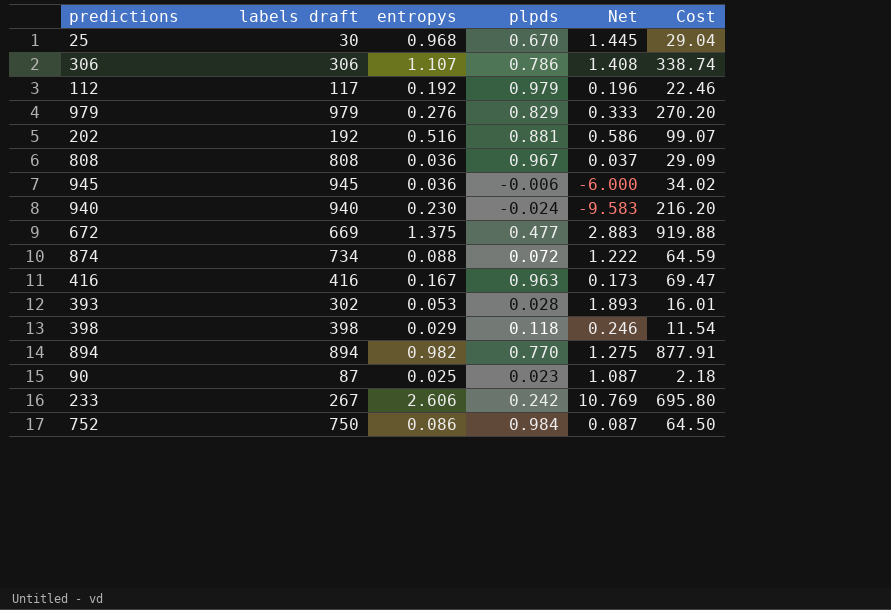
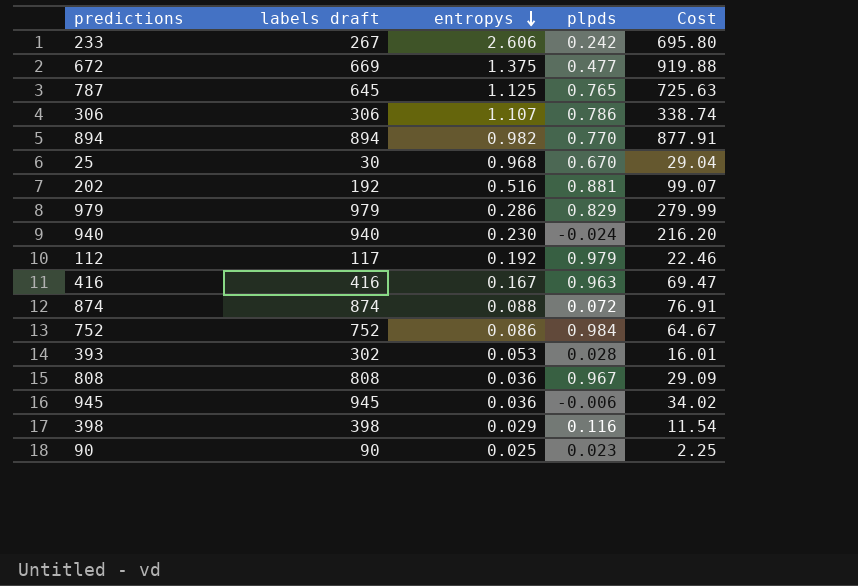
row order: none -> entropys descending
column Net | formula: [entropys] / [plpds] -> none
row 787: none -> 645 | 1.125 | 0.765 | 725.63
979 | entropys: 0.276 -> 0.286
979 | Cost: 270.20 -> 279.99
874 | labels draft: 734 -> 874
874 | Cost: 64.59 -> 76.91
752 | labels draft: 750 -> 752
752 | Cost: 64.50 -> 64.67
398 | plpds: 0.118 -> 0.116
90 | labels draft: 87 -> 90
90 | Cost: 2.18 -> 2.25

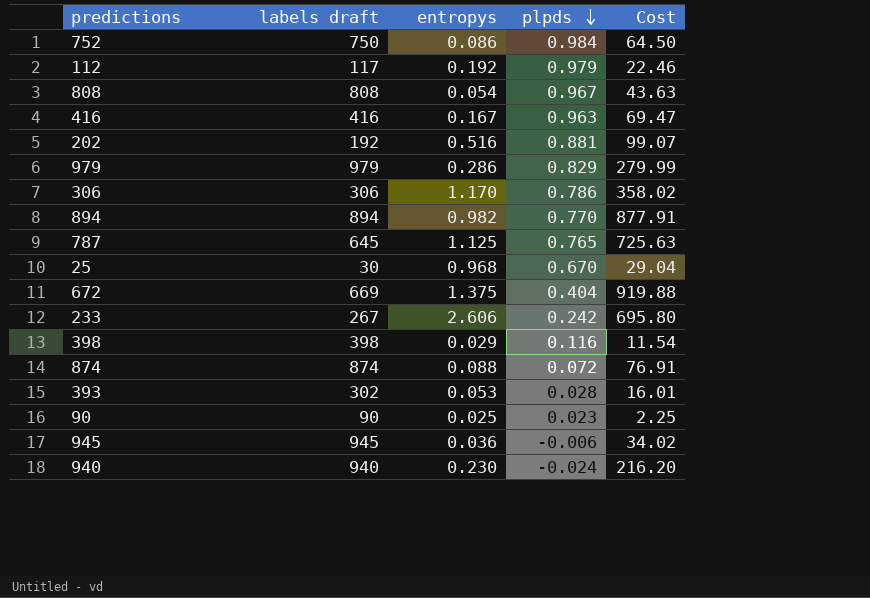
row order: entropys descending -> plpds descending
752 | labels draft: 752 -> 750
752 | Cost: 64.67 -> 64.50
808 | entropys: 0.036 -> 0.054
808 | Cost: 29.09 -> 43.63
306 | entropys: 1.107 -> 1.170
306 | Cost: 338.74 -> 358.02
672 | plpds: 0.477 -> 0.404

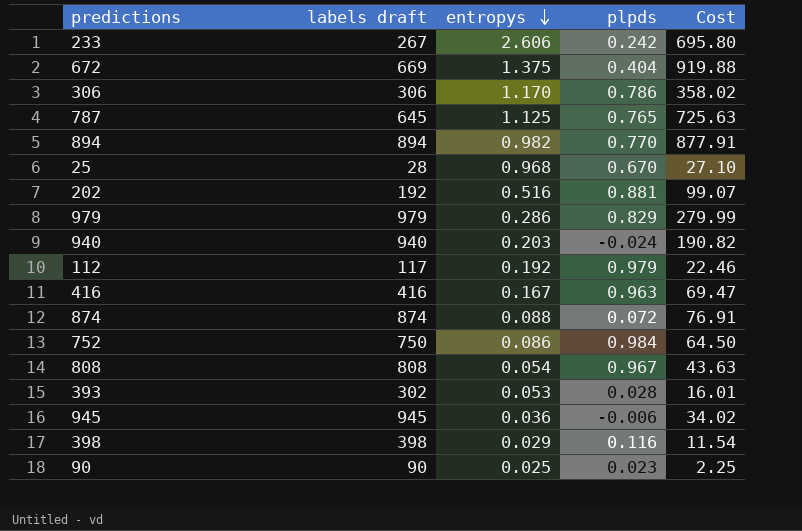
row order: plpds descending -> entropys descending
25 | labels draft: 30 -> 28
25 | Cost: 29.04 -> 27.10
940 | entropys: 0.230 -> 0.203
940 | Cost: 216.20 -> 190.82

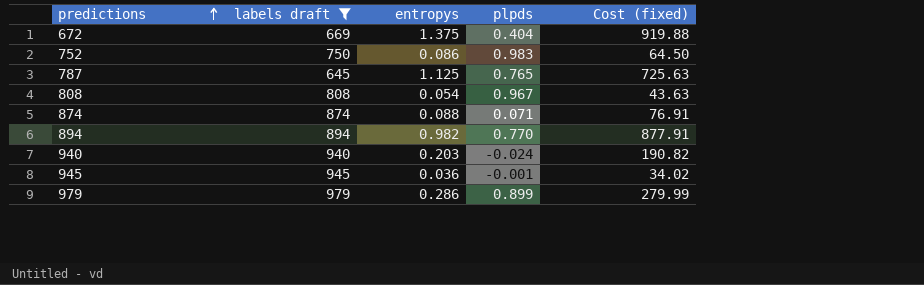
filter: none -> labels draft >= 645
row order: entropys descending -> predictions ascending
column name: Cost -> Cost (fixed)
752 | plpds: 0.984 -> 0.983
874 | plpds: 0.072 -> 0.071
945 | plpds: -0.006 -> -0.001
979 | plpds: 0.829 -> 0.899

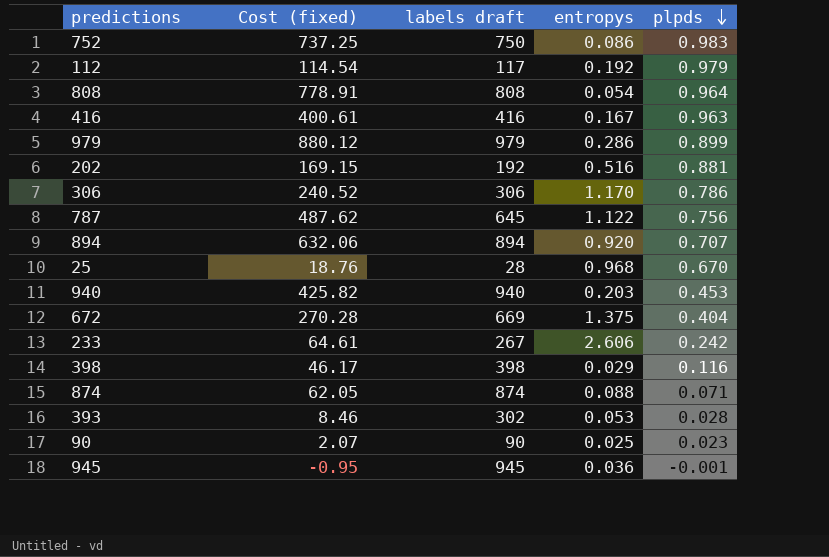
filter: labels draft >= 645 -> none
row order: predictions ascending -> plpds descending
column Cost (fixed) | formula: [labels draft] * [entropys] -> [labels draft] * [plpds]
column Cost (fixed) | position: 5 -> 2
808 | plpds: 0.967 -> 0.964
787 | entropys: 1.125 -> 1.122
787 | plpds: 0.765 -> 0.756
894 | entropys: 0.982 -> 0.920
894 | plpds: 0.770 -> 0.707
940 | plpds: -0.024 -> 0.453

